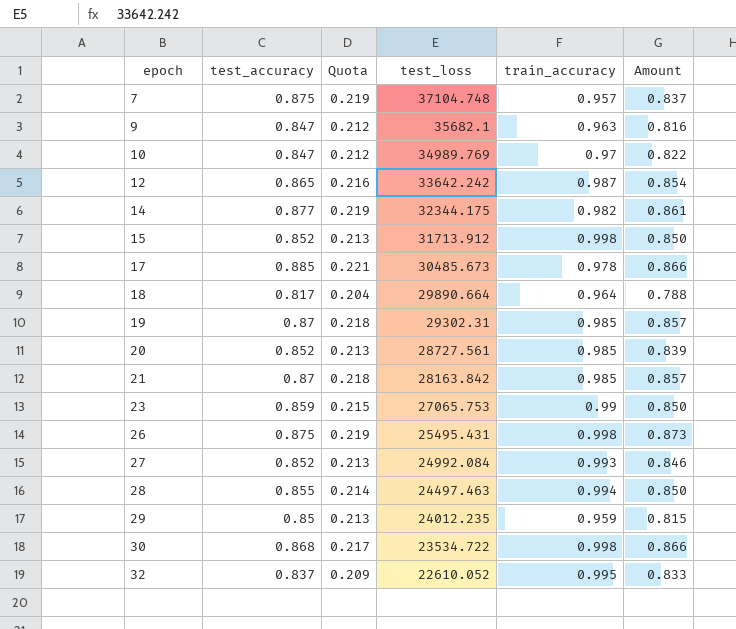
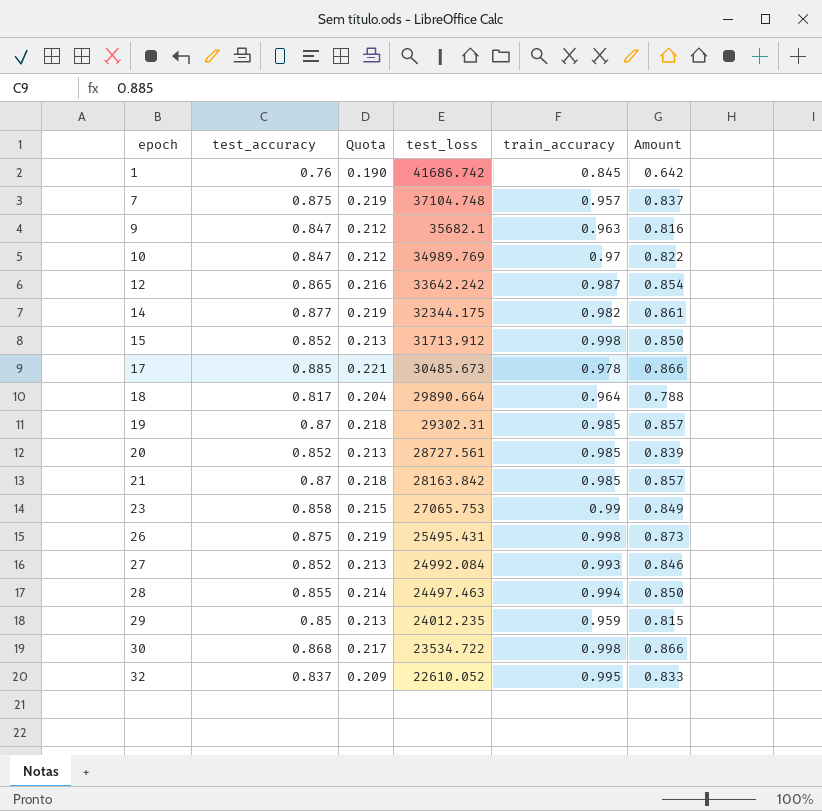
row 1: none -> 0.76 | 0.190 | 41686.742 | 0.845 | 0.642
23 | test_accuracy: 0.859 -> 0.858
23 | Amount: 0.850 -> 0.849

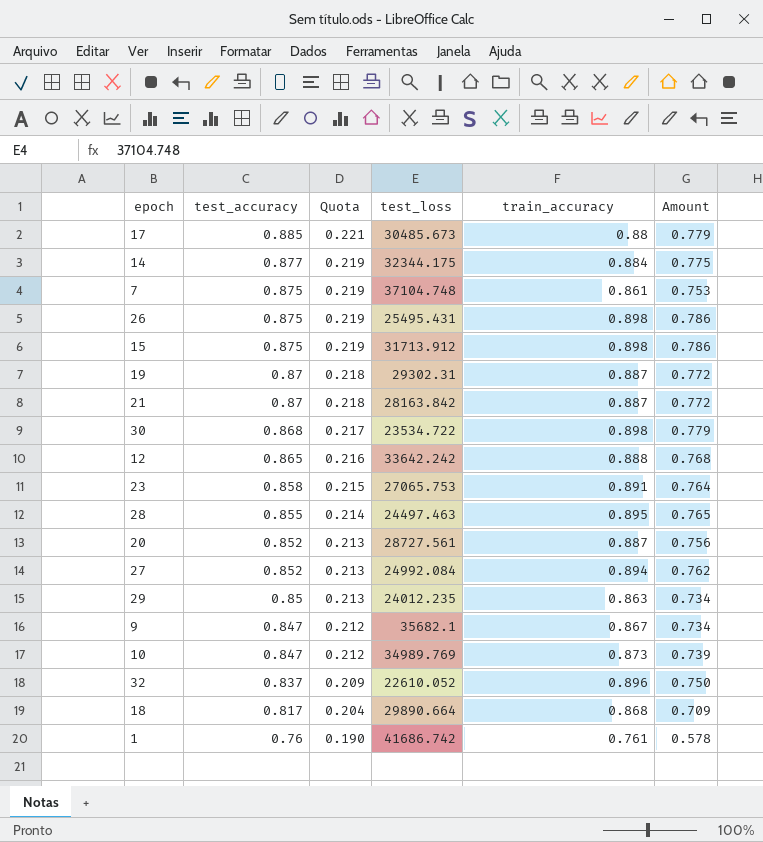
row order: epoch ascending -> test_accuracy descending
17 | train_accuracy: 0.978 -> 0.88
17 | Amount: 0.866 -> 0.779
14 | train_accuracy: 0.982 -> 0.884
14 | Amount: 0.861 -> 0.775
7 | train_accuracy: 0.957 -> 0.861
7 | Amount: 0.837 -> 0.753
26 | train_accuracy: 0.998 -> 0.898
26 | Amount: 0.873 -> 0.786
15 | test_accuracy: 0.852 -> 0.875
15 | Quota: 0.213 -> 0.219
15 | train_accuracy: 0.998 -> 0.898
15 | Amount: 0.850 -> 0.786
19 | train_accuracy: 0.985 -> 0.887
19 | Amount: 0.857 -> 0.772
21 | train_accuracy: 0.985 -> 0.887
21 | Amount: 0.857 -> 0.772
30 | train_accuracy: 0.998 -> 0.898
30 | Amount: 0.866 -> 0.779
12 | train_accuracy: 0.987 -> 0.888
12 | Amount: 0.854 -> 0.768
23 | train_accuracy: 0.99 -> 0.891
23 | Amount: 0.849 -> 0.764
28 | train_accuracy: 0.994 -> 0.895
28 | Amount: 0.850 -> 0.765
20 | train_accuracy: 0.985 -> 0.887
20 | Amount: 0.839 -> 0.756
27 | train_accuracy: 0.993 -> 0.894
27 | Amount: 0.846 -> 0.762
29 | train_accuracy: 0.959 -> 0.863
29 | Amount: 0.815 -> 0.734
9 | train_accuracy: 0.963 -> 0.867
9 | Amount: 0.816 -> 0.734
10 | train_accuracy: 0.97 -> 0.873
10 | Amount: 0.822 -> 0.739
32 | train_accuracy: 0.995 -> 0.896
32 | Amount: 0.833 -> 0.750
18 | train_accuracy: 0.964 -> 0.868
18 | Amount: 0.788 -> 0.709
1 | train_accuracy: 0.845 -> 0.761
1 | Amount: 0.642 -> 0.578

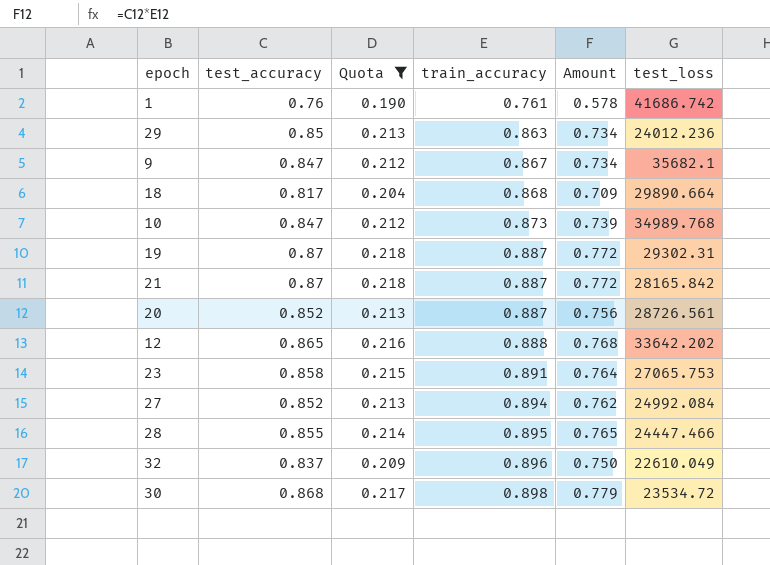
filter: none -> Quota <= 0.218
row order: test_accuracy descending -> train_accuracy ascending
column test_loss | position: 4 -> 6
29 | test_loss: 24012.235 -> 24012.236
10 | test_loss: 34989.769 -> 34989.768
21 | test_loss: 28163.842 -> 28165.842
20 | test_loss: 28727.561 -> 28726.561
12 | test_loss: 33642.242 -> 33642.202
28 | test_loss: 24497.463 -> 24447.466
32 | test_loss: 22610.052 -> 22610.049
30 | test_loss: 23534.722 -> 23534.72

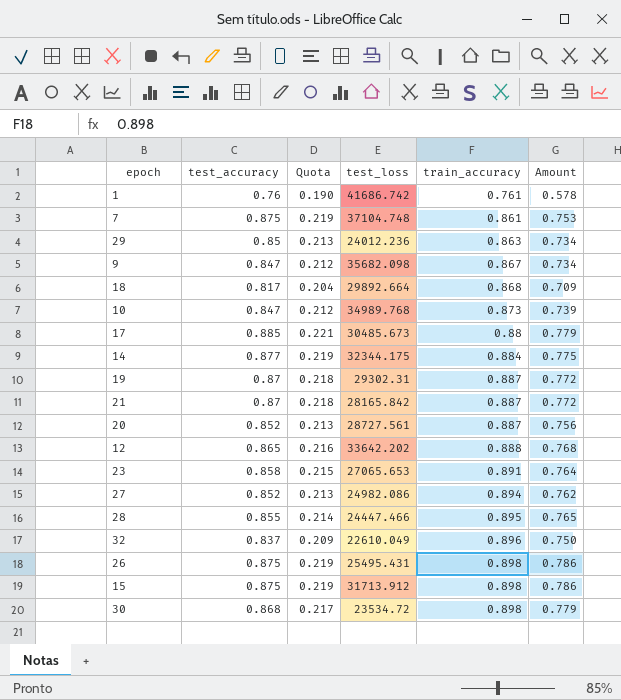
filter: Quota <= 0.218 -> none
column test_loss | position: 6 -> 4
9 | test_loss: 35682.1 -> 35682.098
18 | test_loss: 29890.664 -> 29892.664
20 | test_loss: 28726.561 -> 28727.561
23 | test_loss: 27065.753 -> 27065.653
27 | test_loss: 24992.084 -> 24982.086

